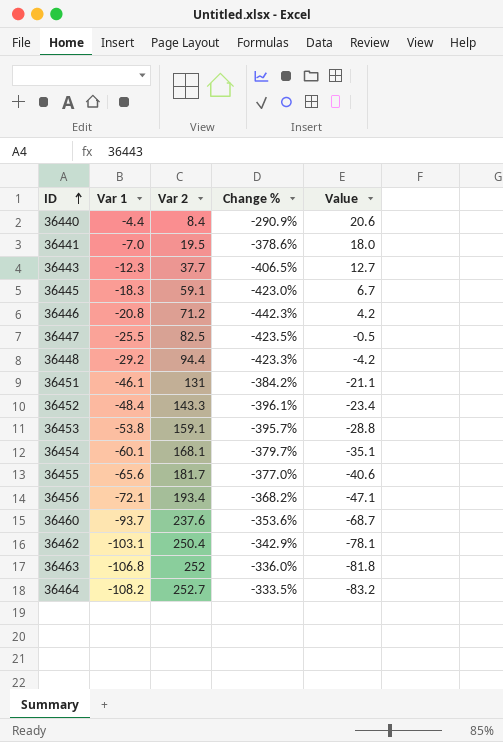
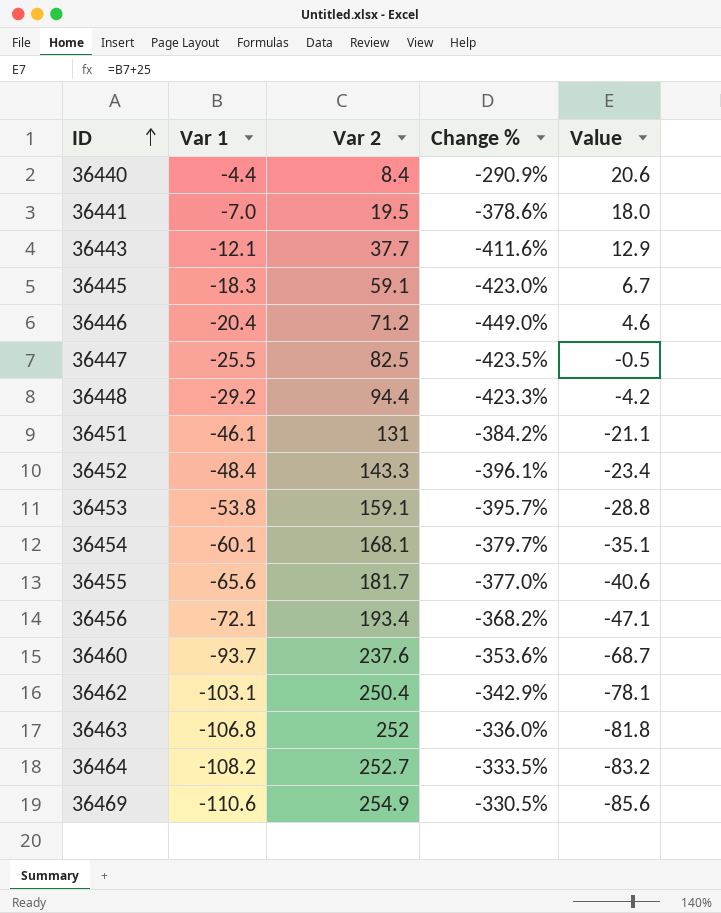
36443 | Var 1: -12.3 -> -12.1
36443 | Change %: -406.5% -> -411.6%
36443 | Value: 12.7 -> 12.9
36446 | Var 1: -20.8 -> -20.4
36446 | Change %: -442.3% -> -449.0%
36446 | Value: 4.2 -> 4.6
row 36469: none -> -110.6 | 254.9 | -330.5% | -85.6

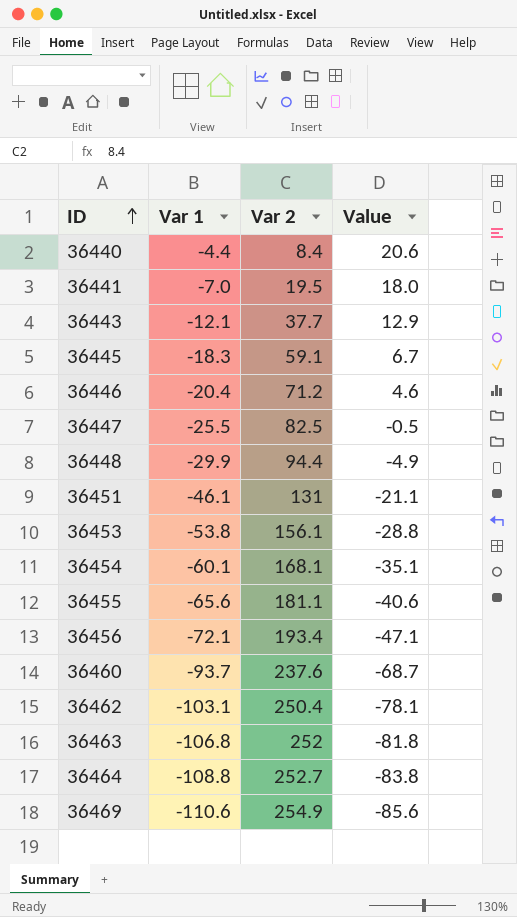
column Change % | formula: ([Var 2] - [Var 1]) / [Var 1] -> none
row 36452: -48.4 | 143.3 | -396.1% | -23.4 -> none
36448 | Var 1: -29.2 -> -29.9
36448 | Value: -4.2 -> -4.9
36453 | Var 2: 159.1 -> 156.1
36455 | Var 2: 181.7 -> 181.1
36464 | Var 1: -108.2 -> -108.8
36464 | Value: -83.2 -> -83.8

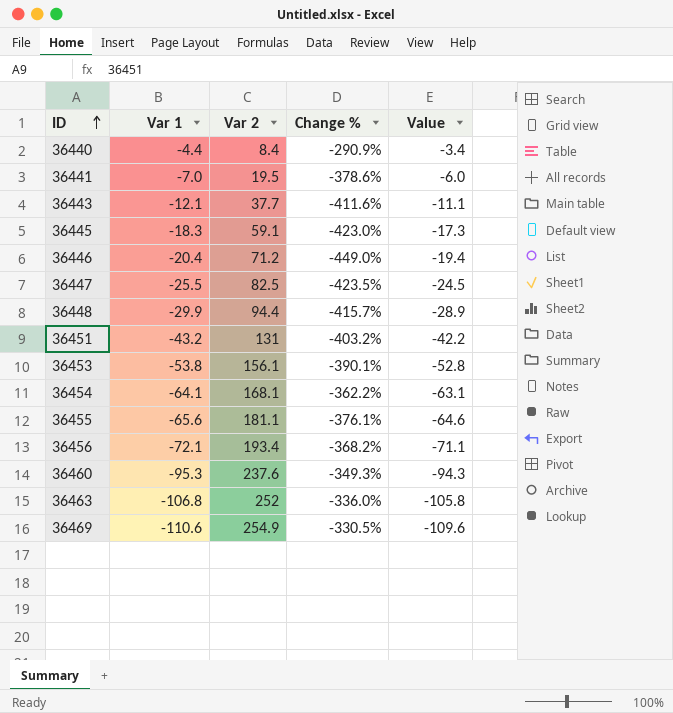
column Change % | formula: none -> ([Var 2] - [Var 1]) / [Var 1]
column Value | formula: [Var 1] + 25 -> [Var 1] + 1
row 36462: -103.1 | 250.4 | -78.1 -> none
row 36464: -108.8 | 252.7 | -83.8 -> none
36451 | Var 1: -46.1 -> -43.2
36454 | Var 1: -60.1 -> -64.1
36460 | Var 1: -93.7 -> -95.3

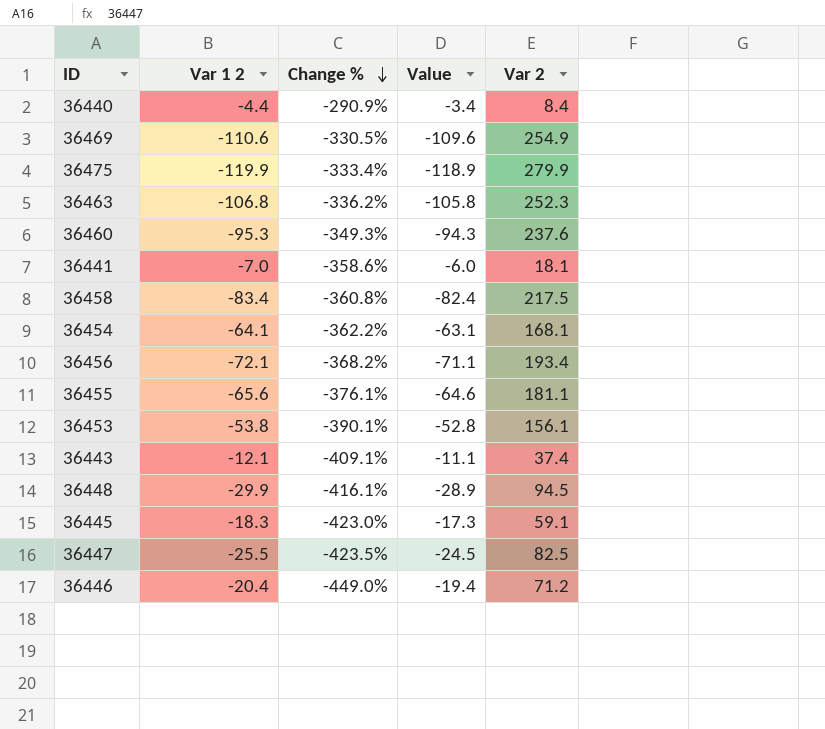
row order: ID ascending -> Change % descending
column name: Var 1 -> Var 1 2
column Var 2 | position: 3 -> 5
row 36451: -43.2 | 131 | -403.2% | -42.2 -> none
row 36475: none -> -119.9 | -333.4% | -118.9 | 279.9
36463 | Change %: -336.0% -> -336.2%
36463 | Var 2: 252 -> 252.3
36441 | Change %: -378.6% -> -358.6%
36441 | Var 2: 19.5 -> 18.1
row 36458: none -> -83.4 | -360.8% | -82.4 | 217.5
36443 | Change %: -411.6% -> -409.1%
36443 | Var 2: 37.7 -> 37.4
36448 | Change %: -415.7% -> -416.1%
36448 | Var 2: 94.4 -> 94.5

